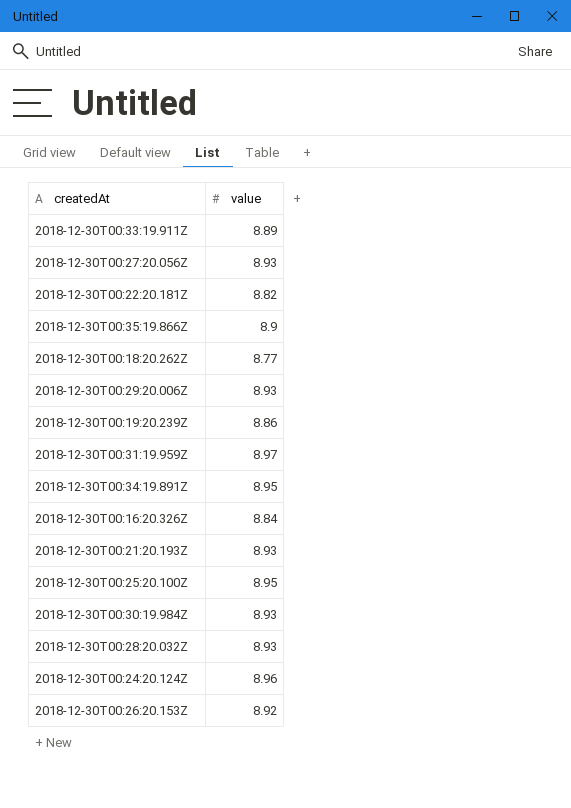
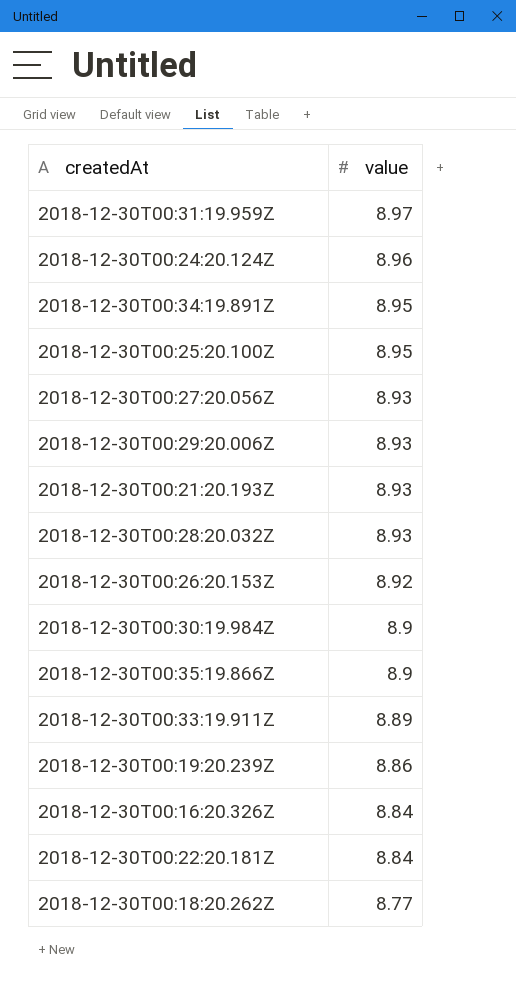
row order: none -> value descending
2018-12-30T00:30:19.984Z | value: 8.93 -> 8.9
2018-12-30T00:22:20.181Z | value: 8.82 -> 8.84

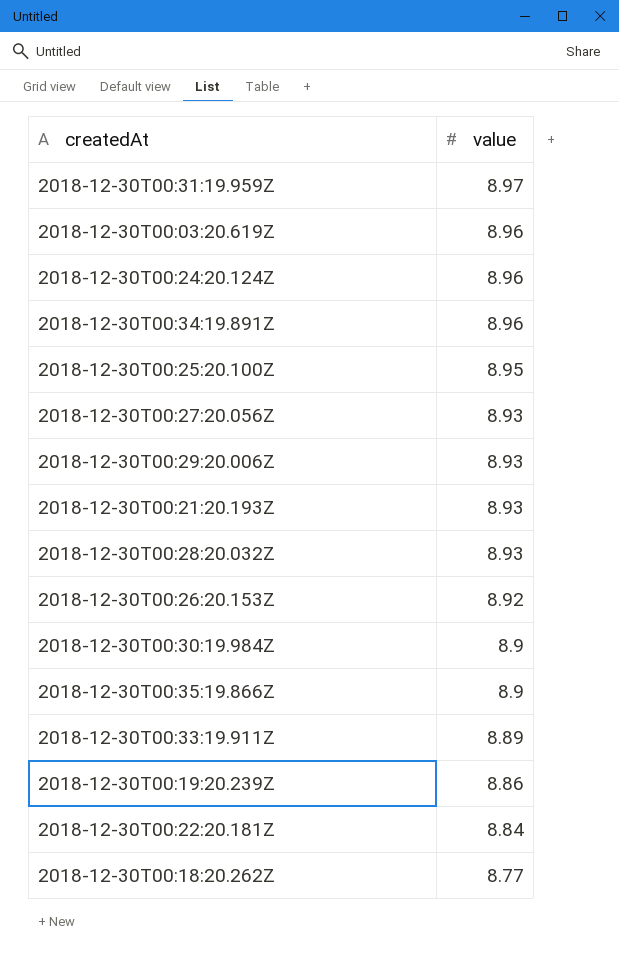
row 2018-12-30T00:16:20.326Z: 8.84 -> none
row 2018-12-30T00:03:20.619Z: none -> 8.96
2018-12-30T00:34:19.891Z | value: 8.95 -> 8.96

